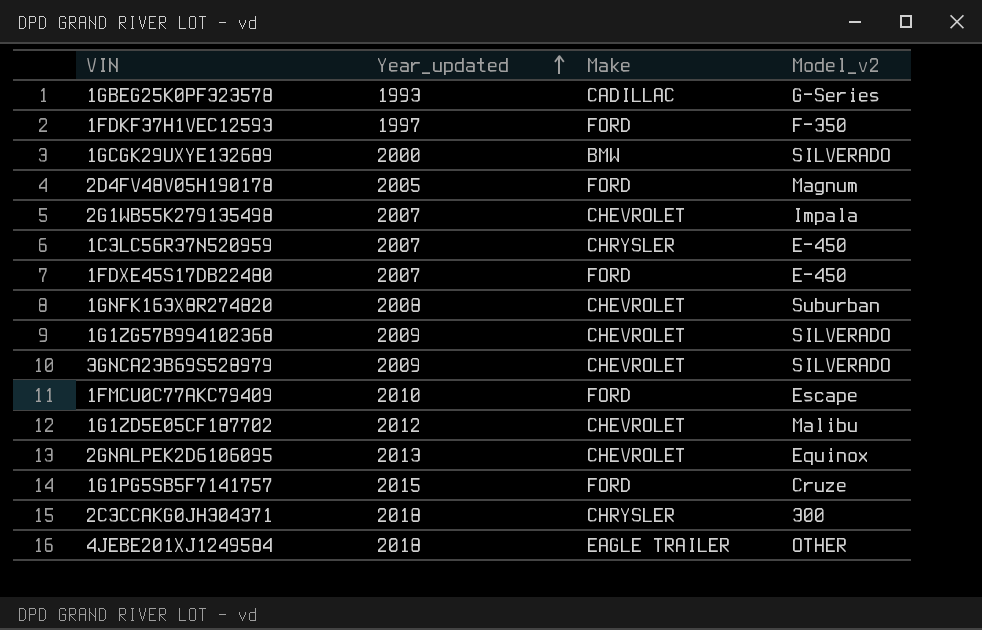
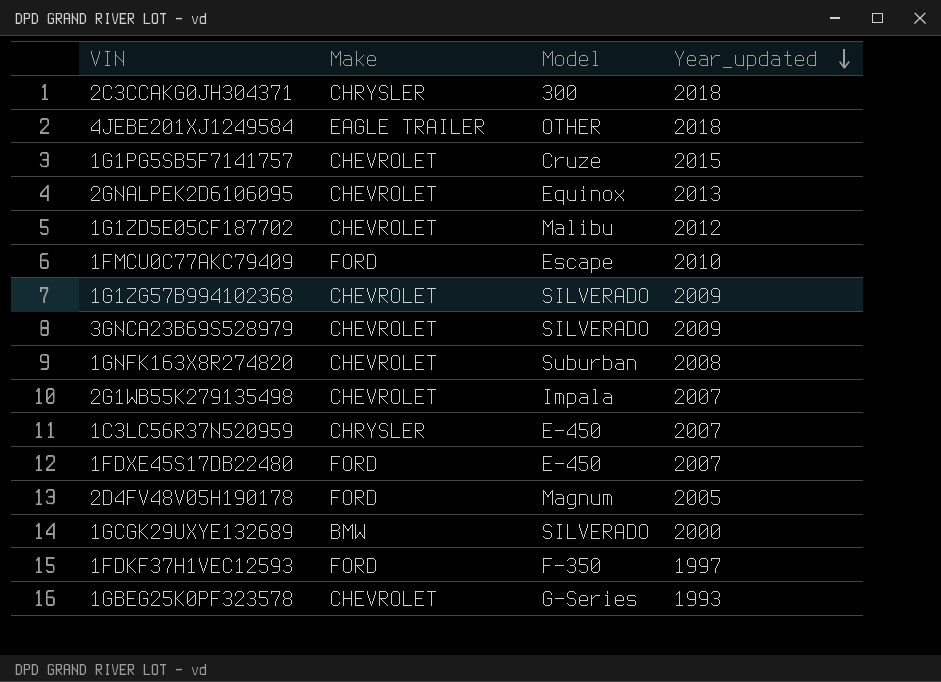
row order: Year_updated ascending -> Year_updated descending
column name: Model_v2 -> Model
column Year_updated | position: 2 -> 4
1G1PG5SB5F7141757 | Make: FORD -> CHEVROLET
1GBEG25K0PF323578 | Make: CADILLAC -> CHEVROLET

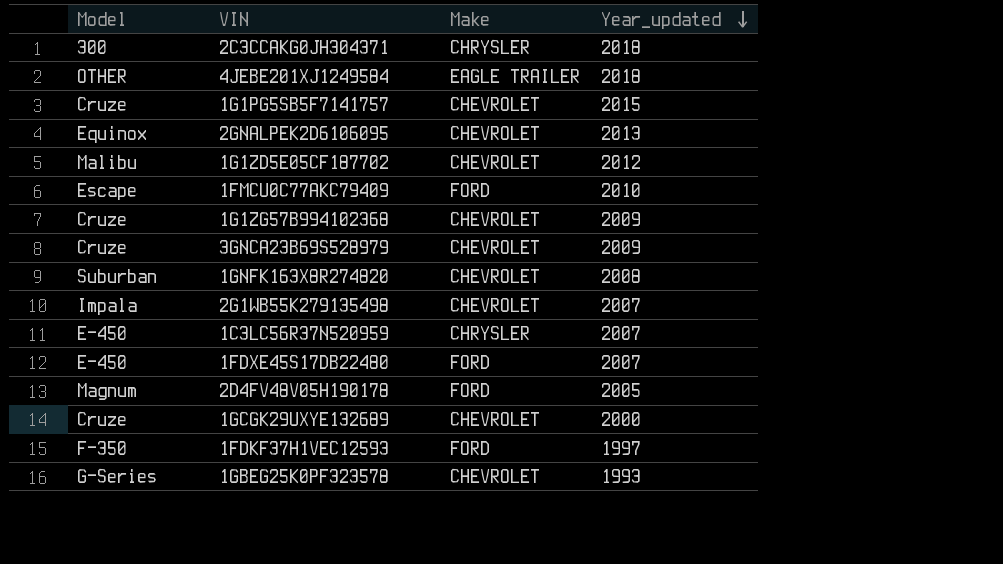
column Model | position: 3 -> 1
1G1ZG57B994102368 | Model: SILVERADO -> Cruze
3GNCA23B69S528979 | Model: SILVERADO -> Cruze
1GCGK29UXYE132689 | Model: SILVERADO -> Cruze
1GCGK29UXYE132689 | Make: BMW -> CHEVROLET

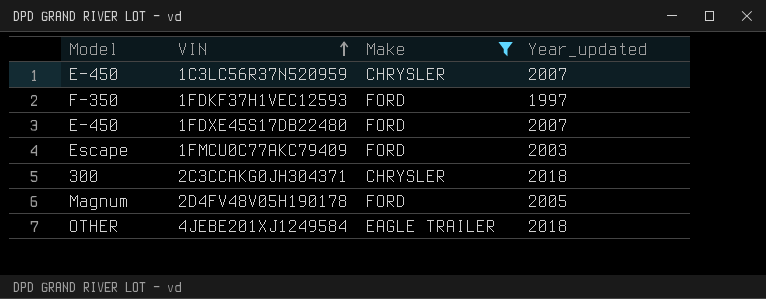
filter: none -> Make != CHEVROLET
row order: Year_updated descending -> VIN ascending
1FMCU0C77AKC79409 | Year_updated: 2010 -> 2003

